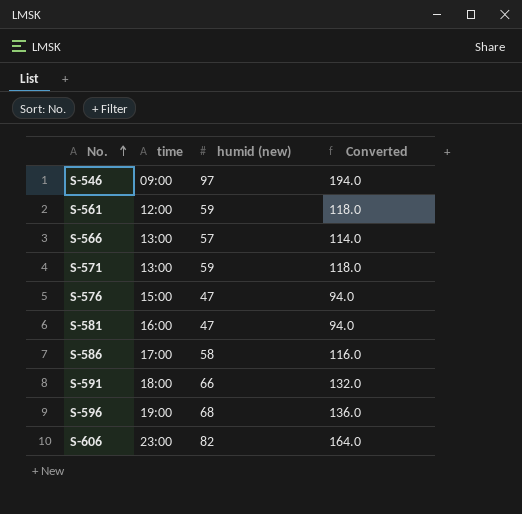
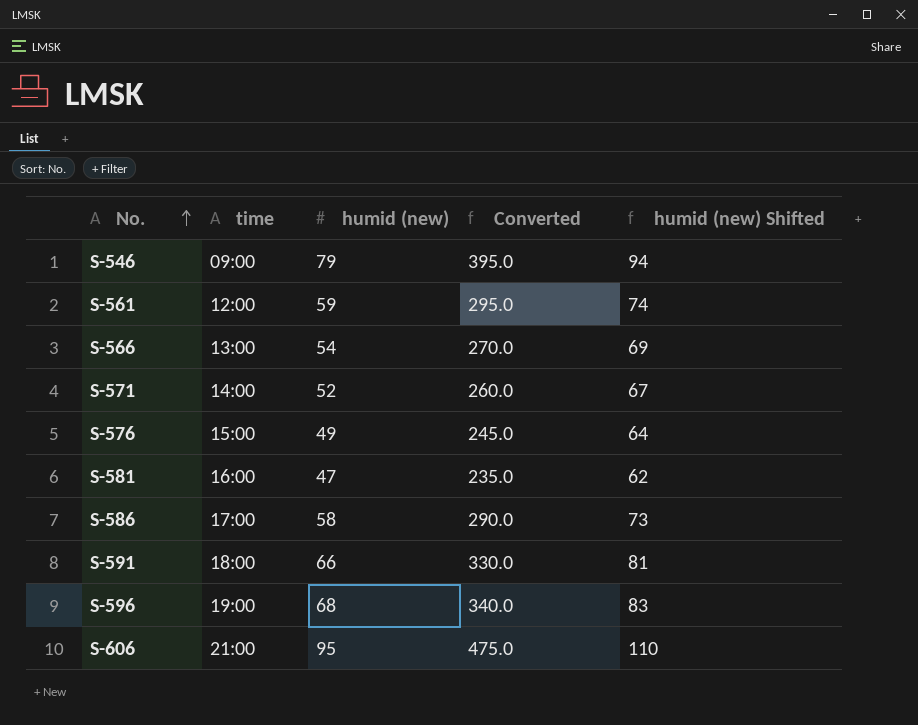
column Converted | formula: [humid (new)] * 2 -> [humid (new)] * 5
column humid (new) Shifted | formula: none -> [humid (new)] + 15
S-546 | humid (new): 97 -> 79
S-566 | humid (new): 57 -> 54
S-571 | time: 13:00 -> 14:00
S-571 | humid (new): 59 -> 52
S-576 | humid (new): 47 -> 49
S-606 | time: 23:00 -> 21:00
S-606 | humid (new): 82 -> 95

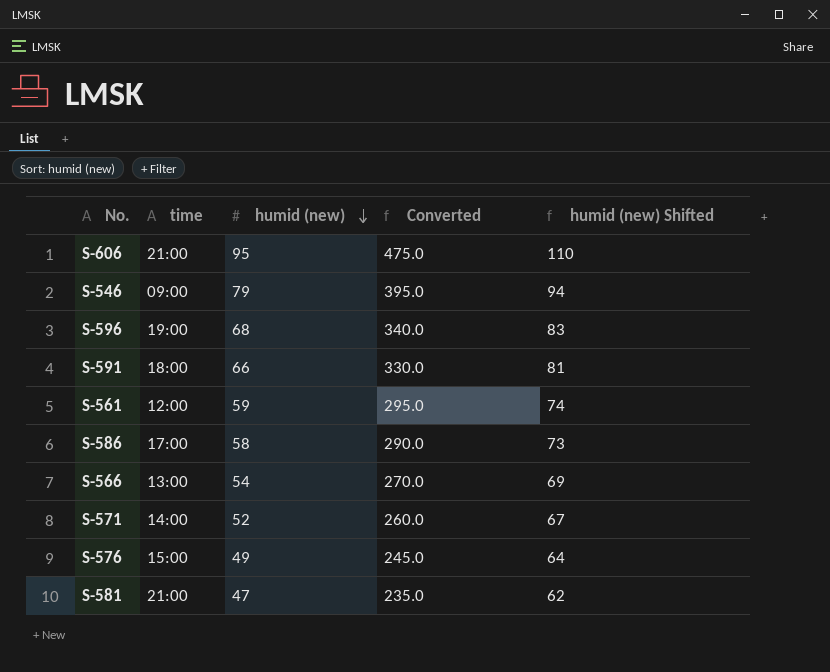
row order: No. ascending -> humid (new) descending
S-581 | time: 16:00 -> 21:00

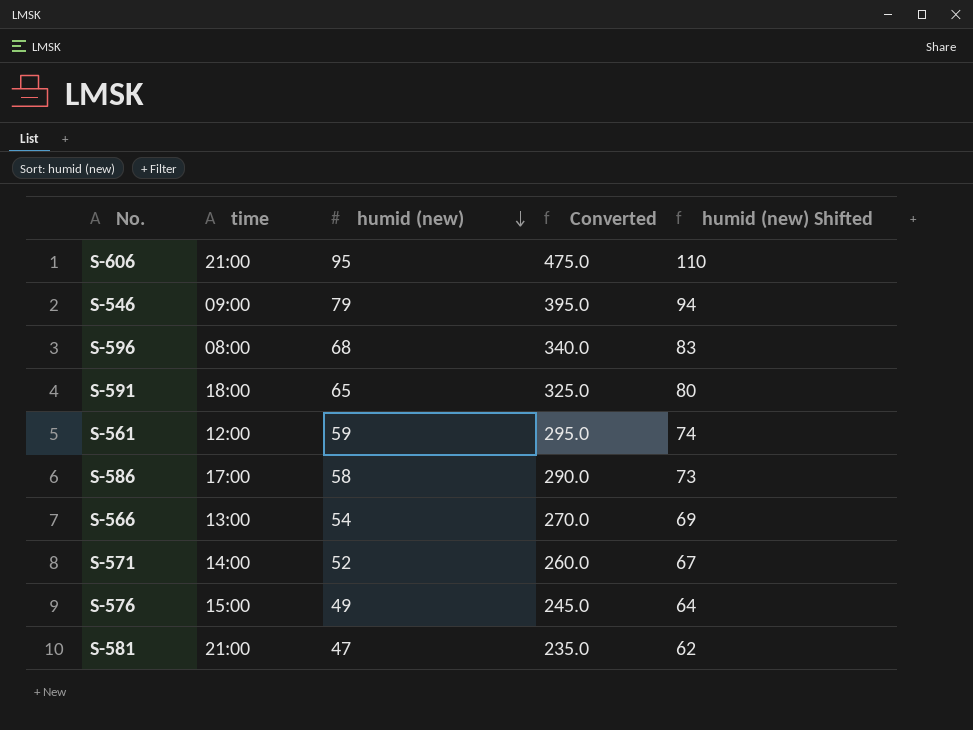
S-596 | time: 19:00 -> 08:00
S-591 | humid (new): 66 -> 65
S-591 | Converted: 330.0 -> 325.0
S-591 | humid (new) Shifted: 81 -> 80

